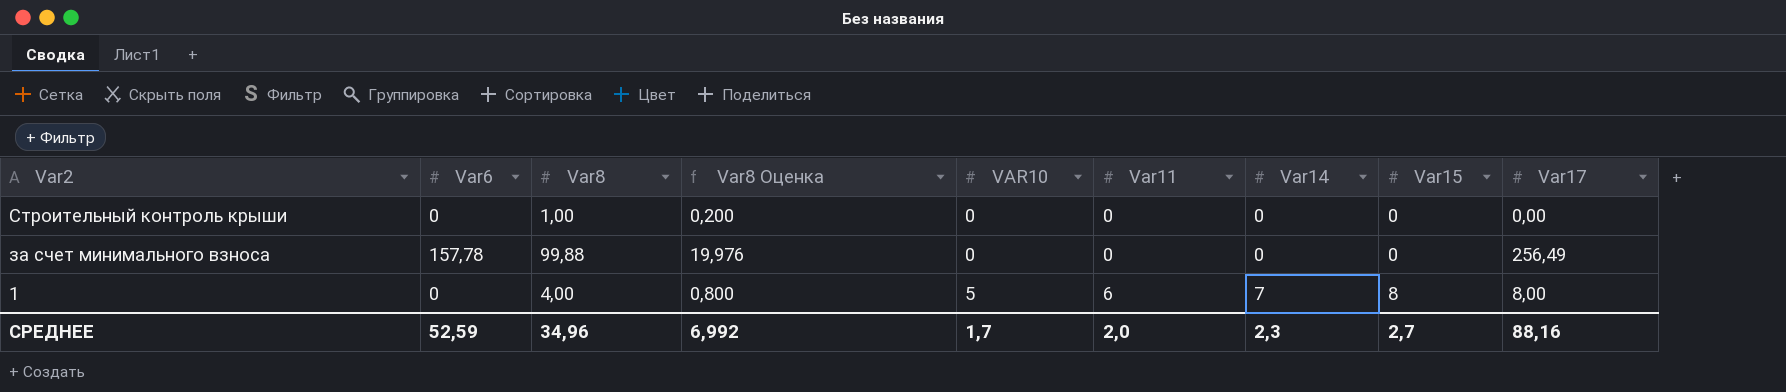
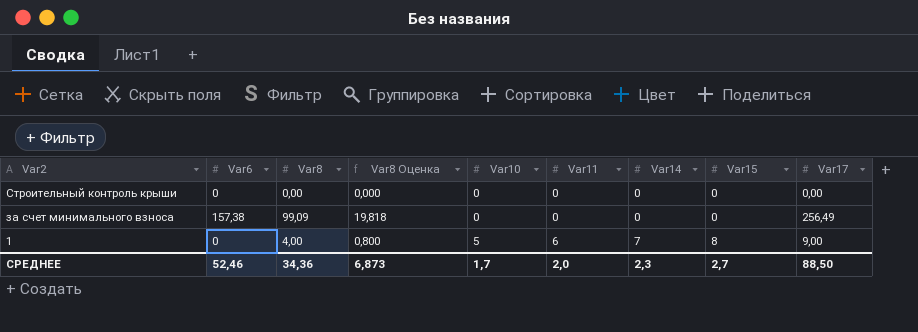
column name: VAR10 -> Var10
Строительный контроль крыши | Var8: 1,00 -> 0,00
Строительный контроль крыши | Var8 Оценка: 0,200 -> 0,000
за счет минимального взноса | Var6: 157,78 -> 157,38
за счет минимального взноса | Var8: 99,88 -> 99,09
за счет минимального взноса | Var8 Оценка: 19,976 -> 19,818
1 | Var17: 8,00 -> 9,00
СРЕДНЕЕ | Var6: 52,59 -> 52,46
СРЕДНЕЕ | Var8: 34,96 -> 34,36
СРЕДНЕЕ | Var8 Оценка: 6,992 -> 6,873
СРЕДНЕЕ | Var17: 88,16 -> 88,50

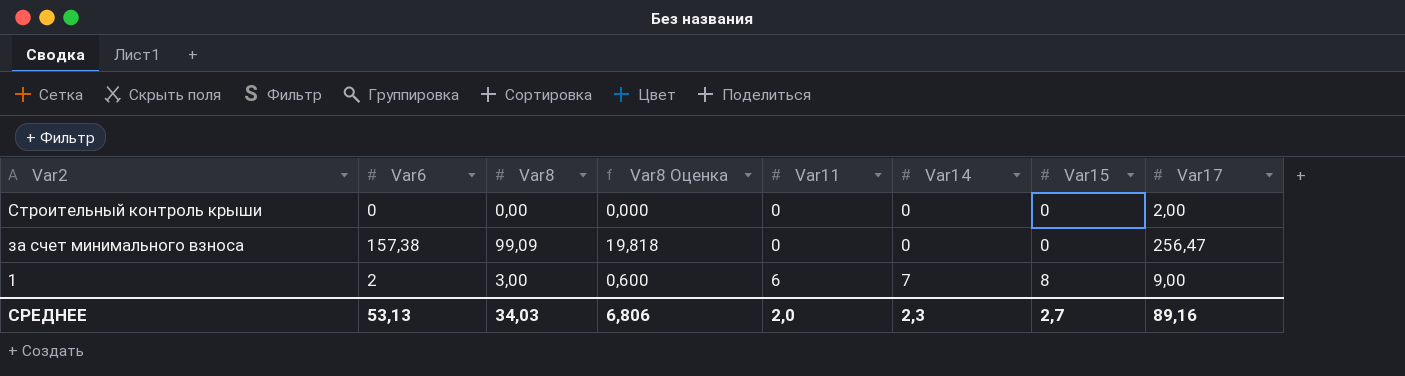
column Var10 | position: 5 -> none
Строительный контроль крыши | Var17: 0,00 -> 2,00
за счет минимального взноса | Var17: 256,49 -> 256,47
1 | Var6: 0 -> 2
1 | Var8: 4,00 -> 3,00
1 | Var8 Оценка: 0,800 -> 0,600
СРЕДНЕЕ | Var6: 52,46 -> 53,13
СРЕДНЕЕ | Var8: 34,36 -> 34,03
СРЕДНЕЕ | Var8 Оценка: 6,873 -> 6,806
СРЕДНЕЕ | Var17: 88,50 -> 89,16

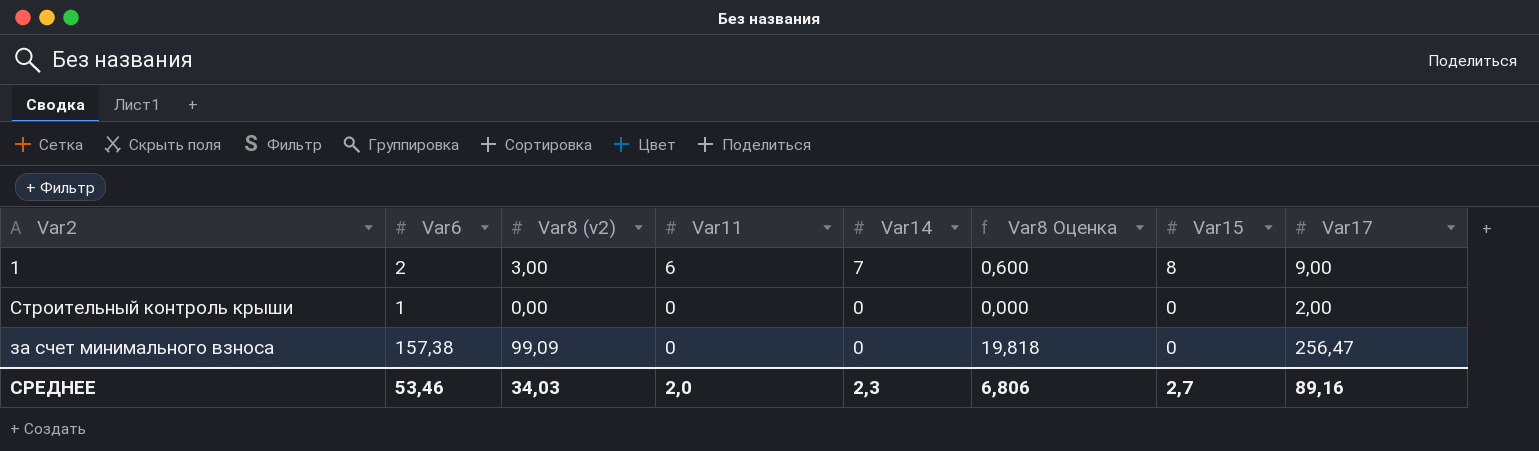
row order: Var2 descending -> Var11 descending
column name: Var8 -> Var8 (v2)
column Var8 Оценка | position: 4 -> 6
Строительный контроль крыши | Var6: 0 -> 1
СРЕДНЕЕ | Var6: 53,13 -> 53,46

